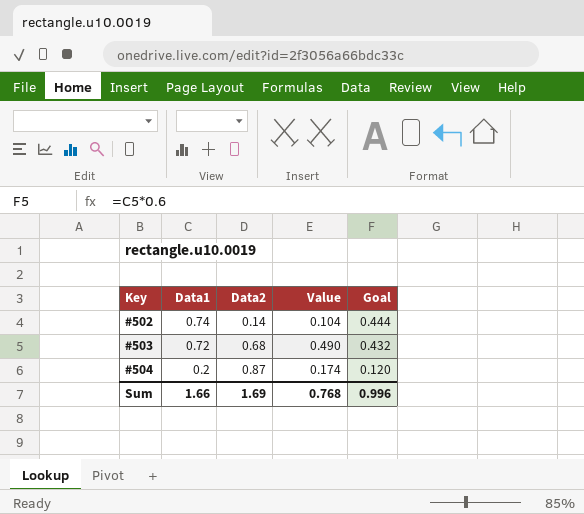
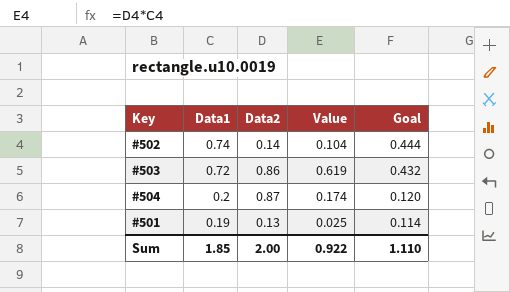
#503 | Data2: 0.68 -> 0.86
#503 | Value: 0.490 -> 0.619
row #501: none -> 0.19 | 0.13 | 0.025 | 0.114
Sum | Data1: 1.66 -> 1.85
Sum | Data2: 1.69 -> 2.00
Sum | Value: 0.768 -> 0.922
Sum | Goal: 0.996 -> 1.110

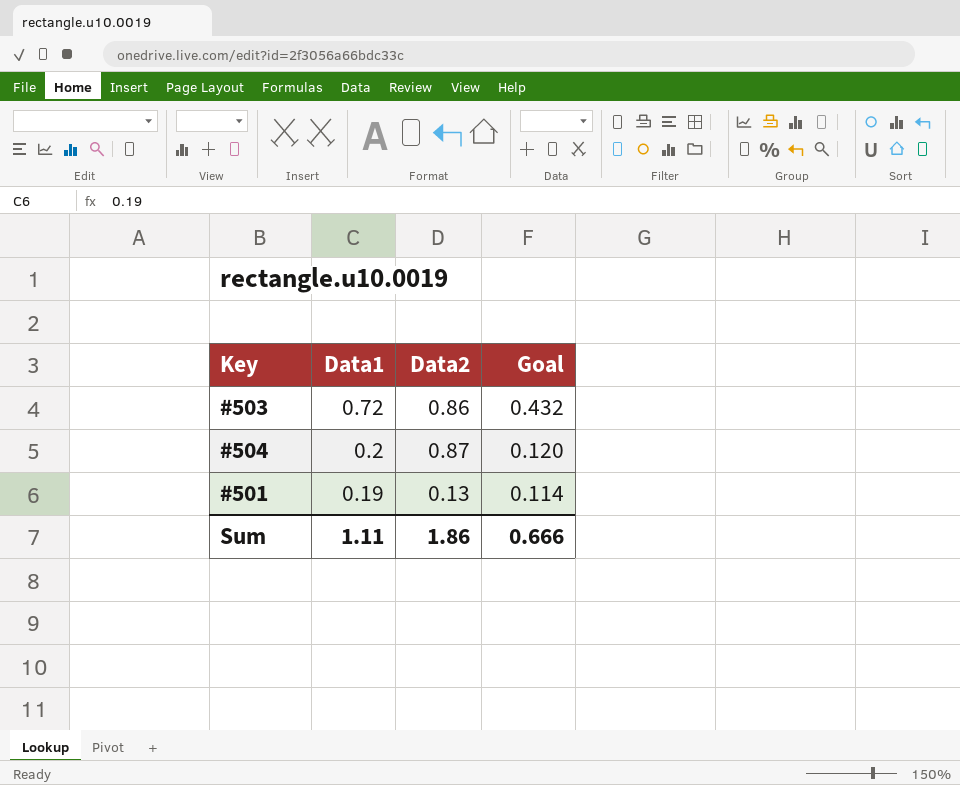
column Value | formula: [Data1] * [Data2] -> none
row #502: 0.74 | 0.14 | 0.104 | 0.444 -> none
Sum | Data1: 1.85 -> 1.11
Sum | Data2: 2.00 -> 1.86
Sum | Goal: 1.110 -> 0.666

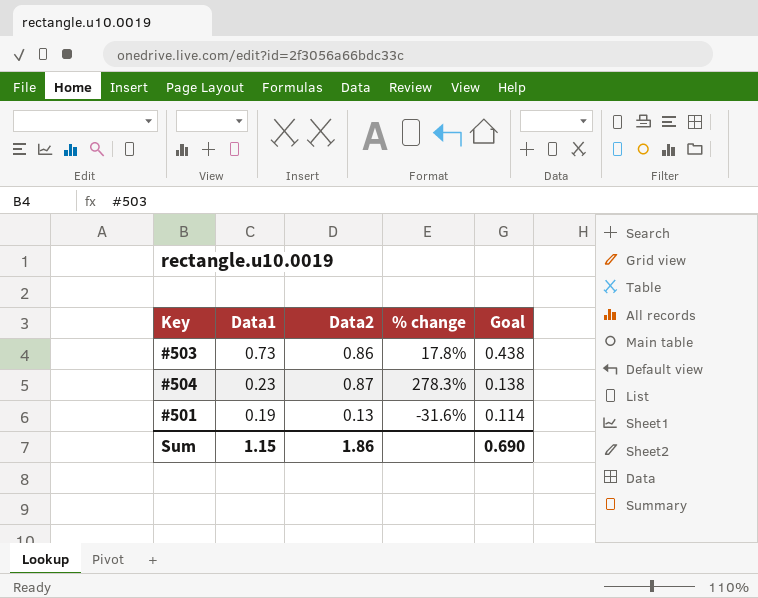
column % change | formula: none -> ([Data2] - [Data1]) / [Data1]
#503 | Data1: 0.72 -> 0.73
#503 | Goal: 0.432 -> 0.438
#504 | Data1: 0.2 -> 0.23
#504 | Goal: 0.120 -> 0.138
Sum | Data1: 1.11 -> 1.15
Sum | Goal: 0.666 -> 0.690

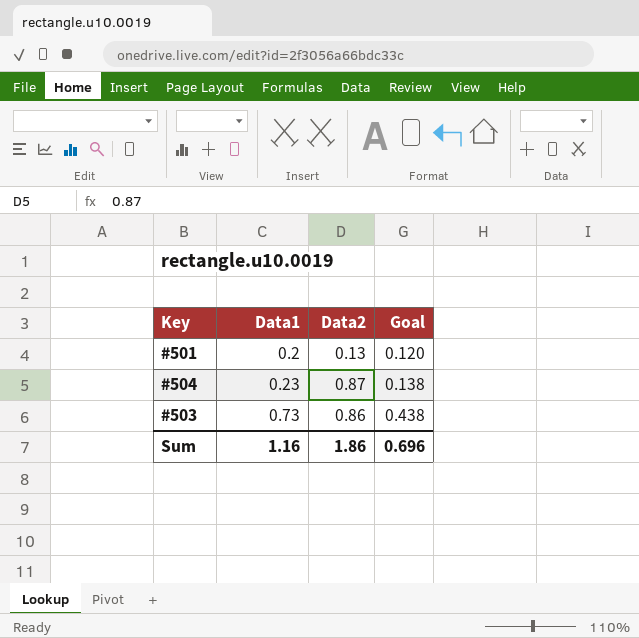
row order: Data1 descending -> Data1 ascending
column % change | formula: ([Data2] - [Data1]) / [Data1] -> none
#501 | Data1: 0.19 -> 0.2
#501 | Goal: 0.114 -> 0.120
Sum | Data1: 1.15 -> 1.16
Sum | Goal: 0.690 -> 0.696

